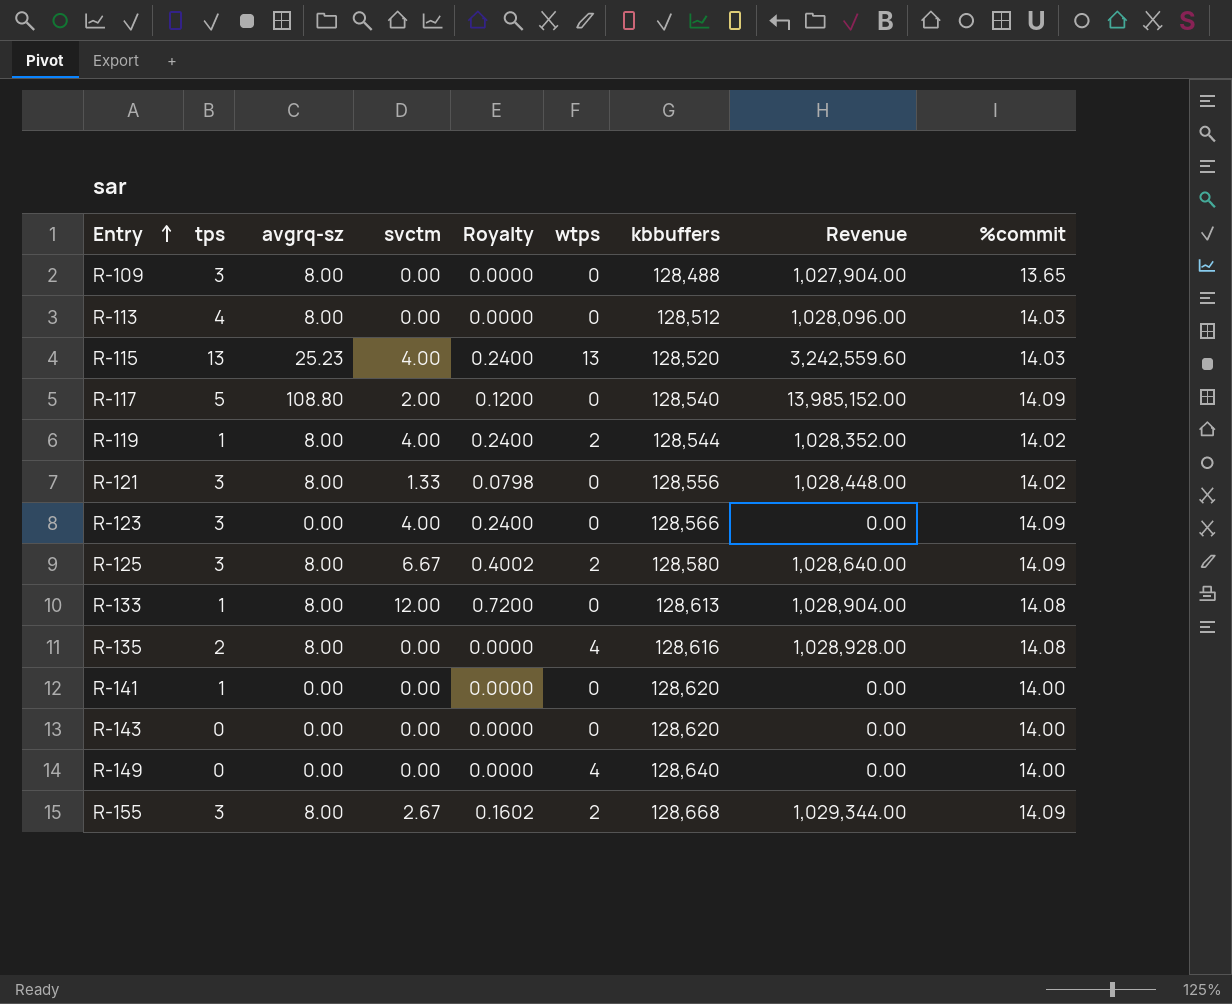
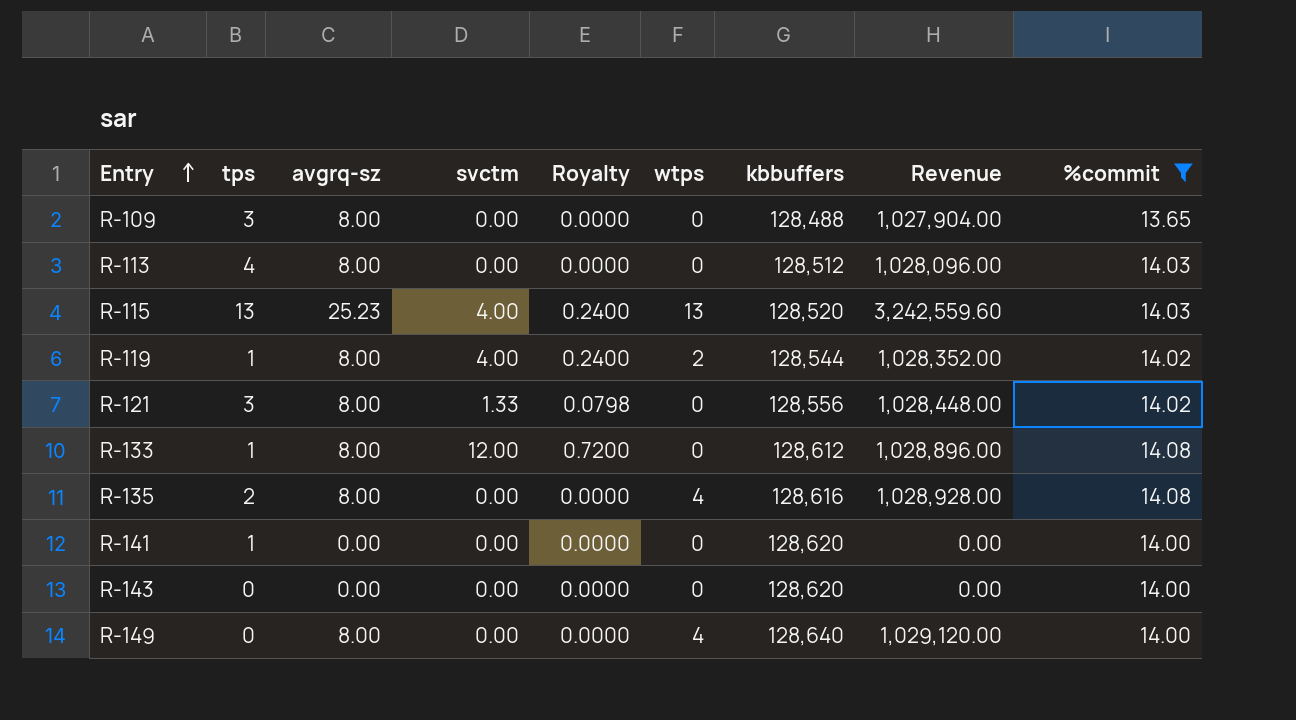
filter: none -> %commit != 14.09
R-133 | kbbuffers: 128,613 -> 128,612
R-133 | Revenue: 1,028,904.00 -> 1,028,896.00
R-149 | avgrq-sz: 0.00 -> 8.00
R-149 | Revenue: 0.00 -> 1,029,120.00

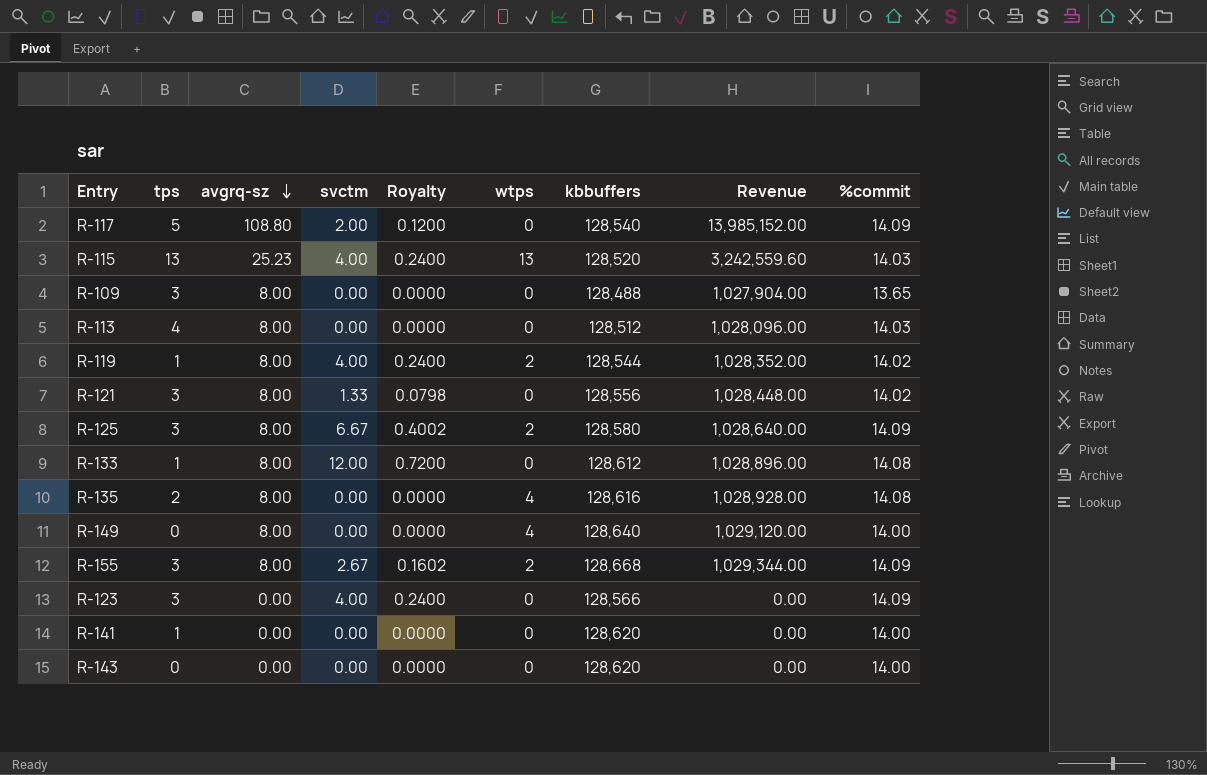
filter: %commit != 14.09 -> none
row order: Entry ascending -> avgrq-sz descending

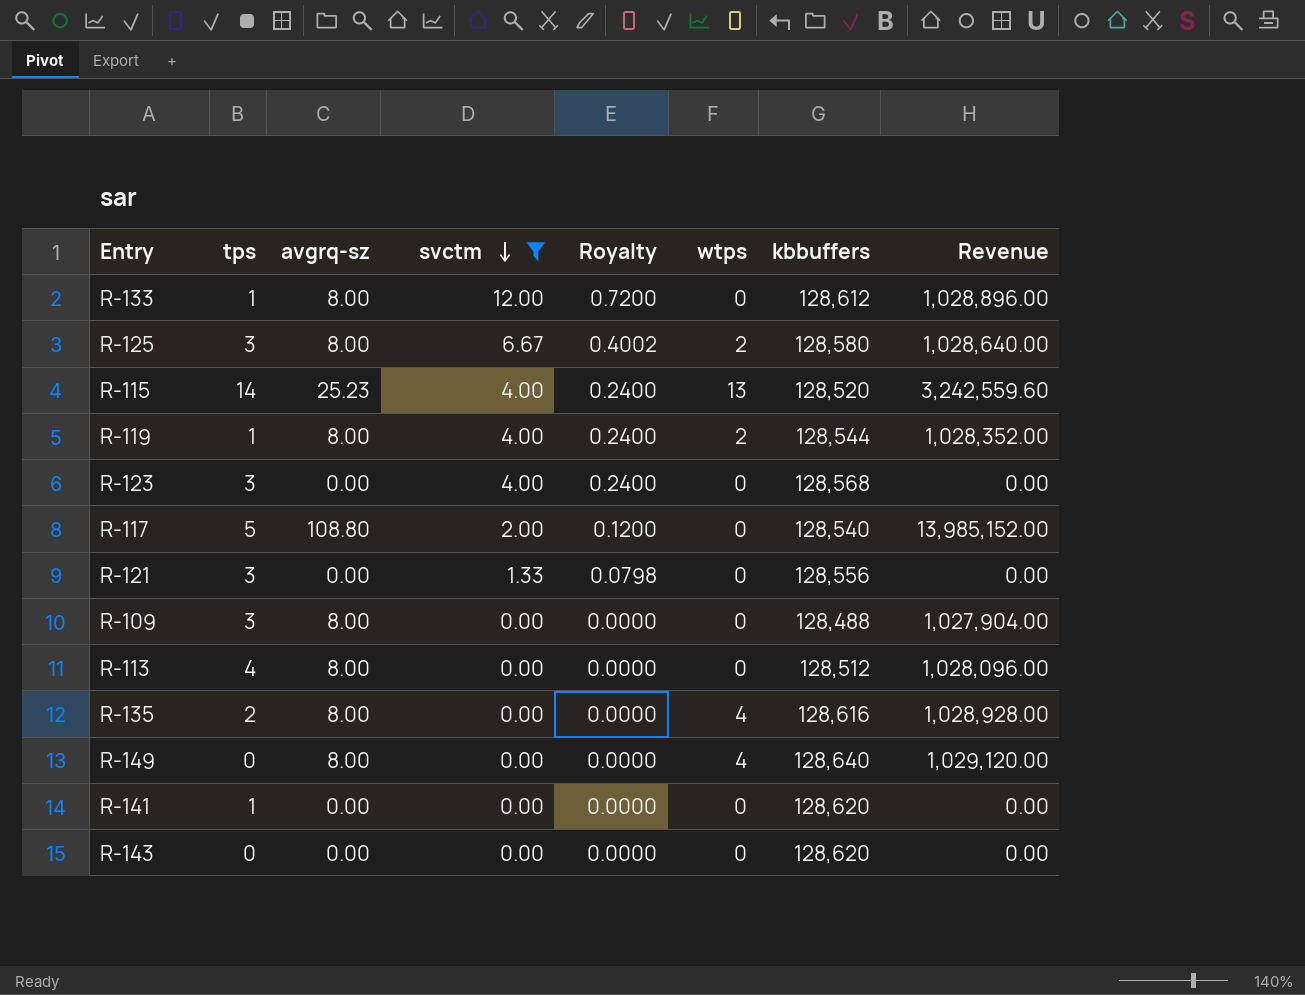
filter: none -> svctm != 2.67
row order: avgrq-sz descending -> svctm descending
column %commit | position: 9 -> none
R-115 | tps: 13 -> 14
R-123 | kbbuffers: 128,566 -> 128,568
R-121 | avgrq-sz: 8.00 -> 0.00
R-121 | Revenue: 1,028,448.00 -> 0.00

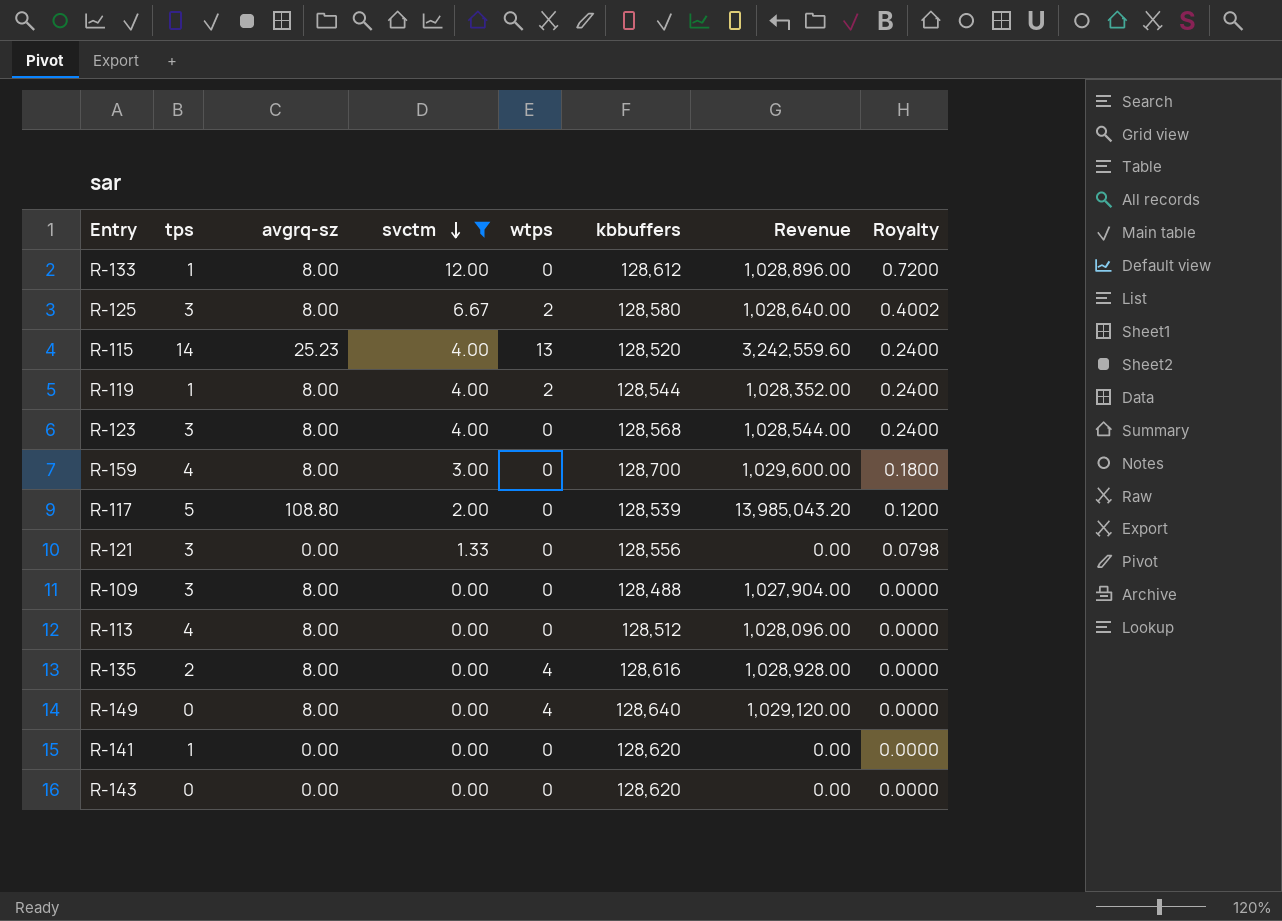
column Royalty | position: 5 -> 8
R-123 | avgrq-sz: 0.00 -> 8.00
R-123 | Revenue: 0.00 -> 1,028,544.00
row R-159: none -> 4 | 8.00 | 3.00 | 0 | 128,700 | 1,029,600.00 | 0.1800
R-117 | kbbuffers: 128,540 -> 128,539
R-117 | Revenue: 13,985,152.00 -> 13,985,043.20

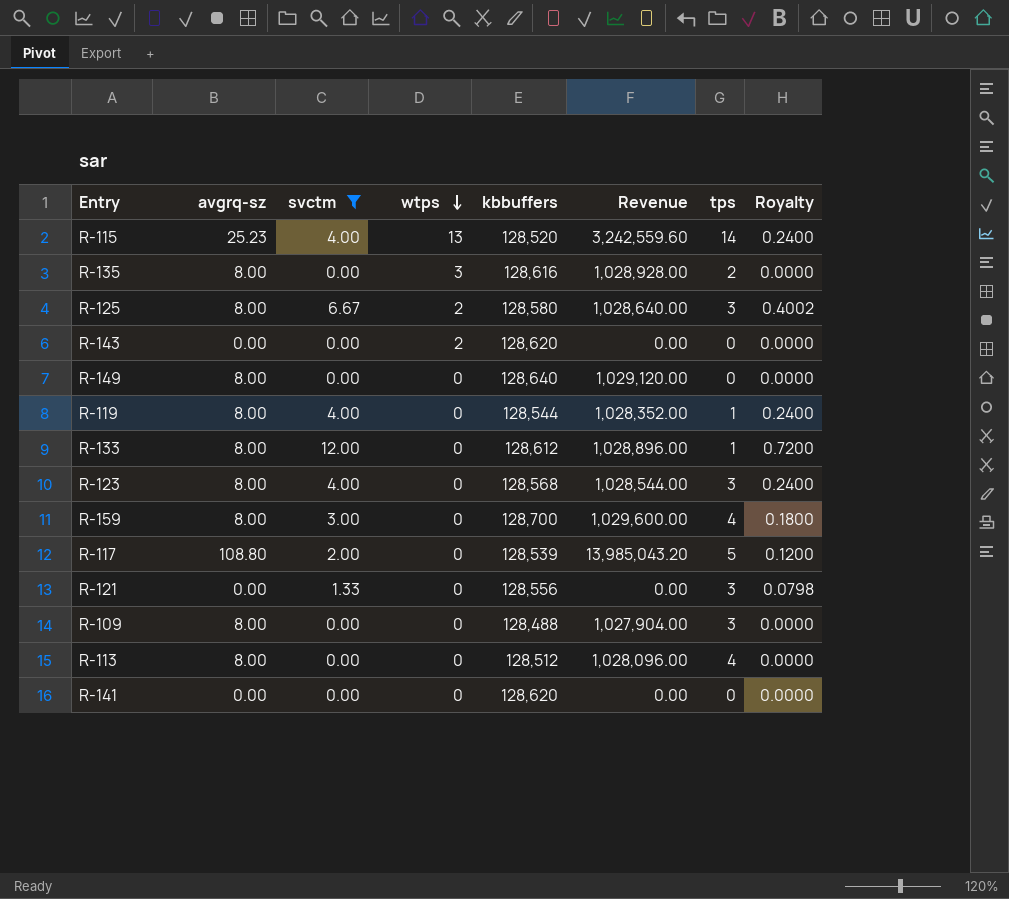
row order: svctm descending -> wtps descending
column tps | position: 2 -> 7
R-135 | wtps: 4 -> 3
R-143 | wtps: 0 -> 2
R-149 | wtps: 4 -> 0
R-119 | wtps: 2 -> 0
R-141 | tps: 1 -> 0

